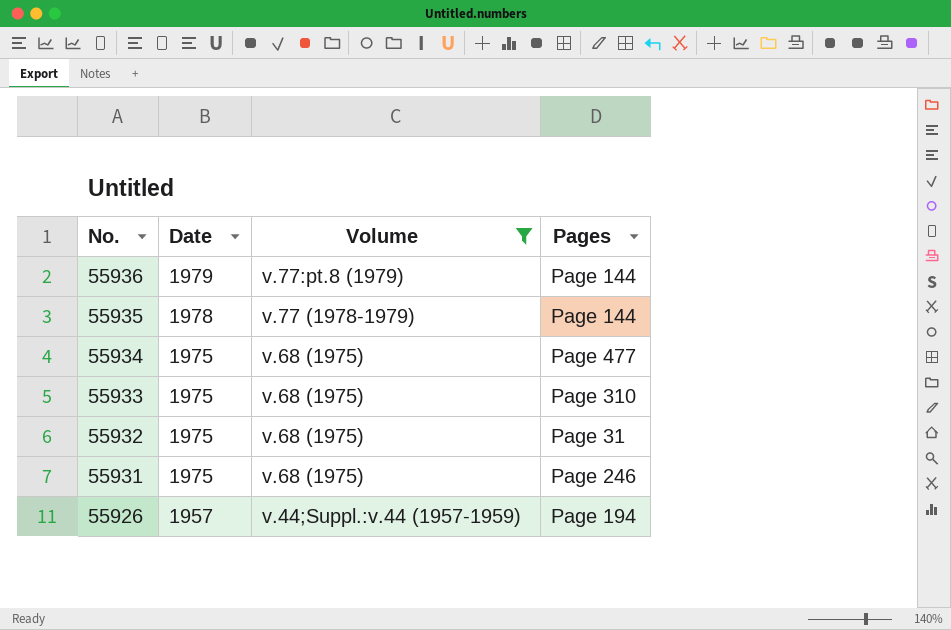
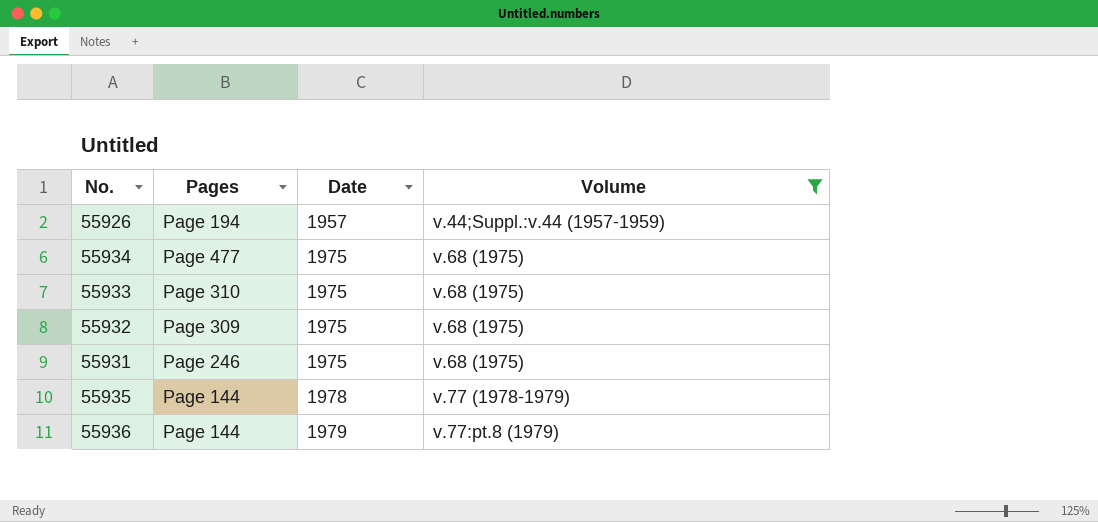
row order: No. descending -> Date ascending
column Pages | position: 4 -> 2
55932 | Pages: Page 31 -> Page 309

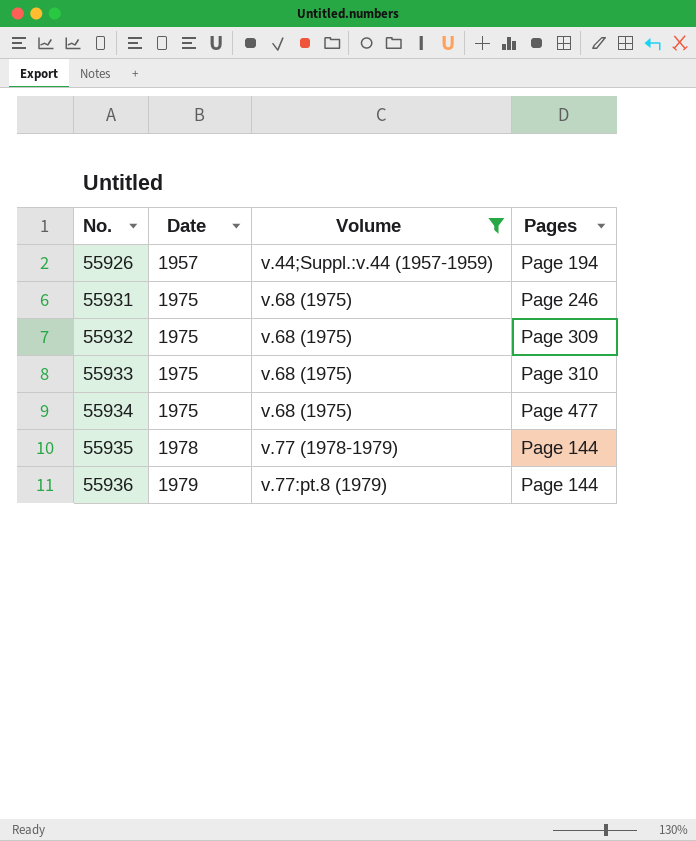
row order: Date ascending -> No. ascending
column Pages | position: 2 -> 4

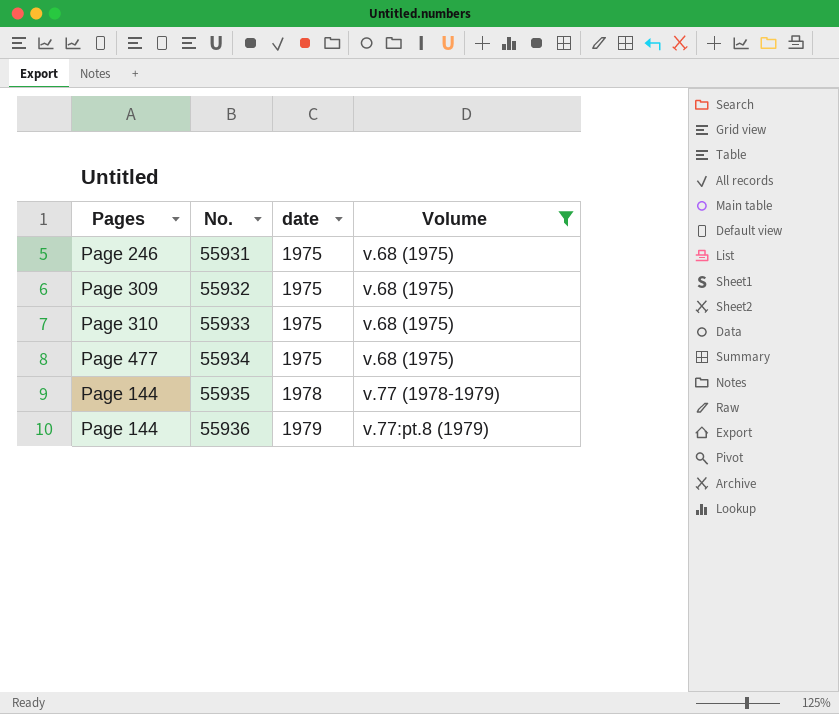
column Pages | position: 4 -> 1
column name: Date -> date
row 55926: 1957 | v.44;Suppl.:v.44 (1957-1959) | Page 194 -> none

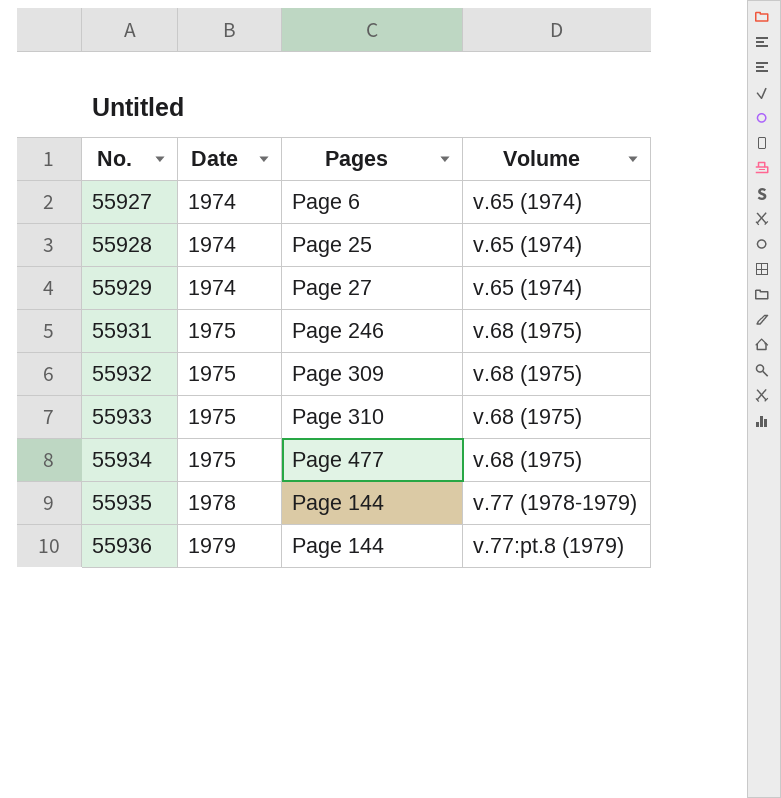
filter: Volume != v.65 (1974) -> none
column name: date -> Date
column Pages | position: 1 -> 3

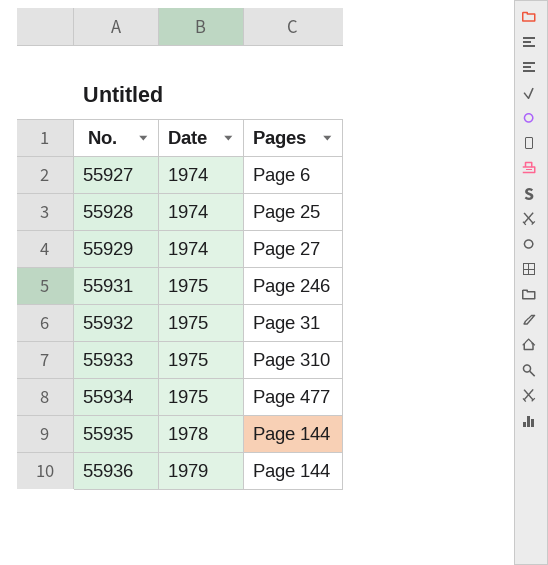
column Volume | position: 4 -> none
55932 | Pages: Page 309 -> Page 31

